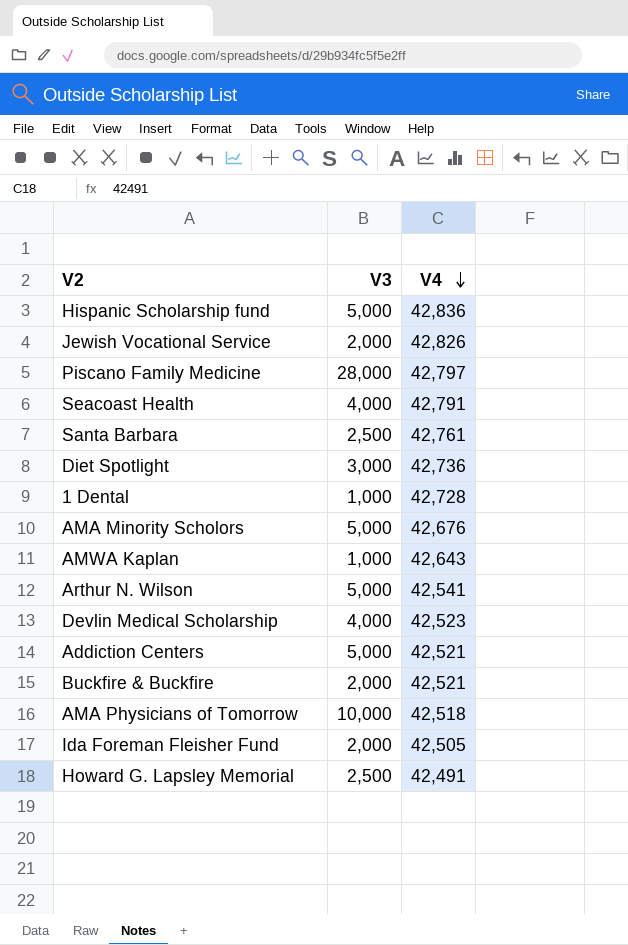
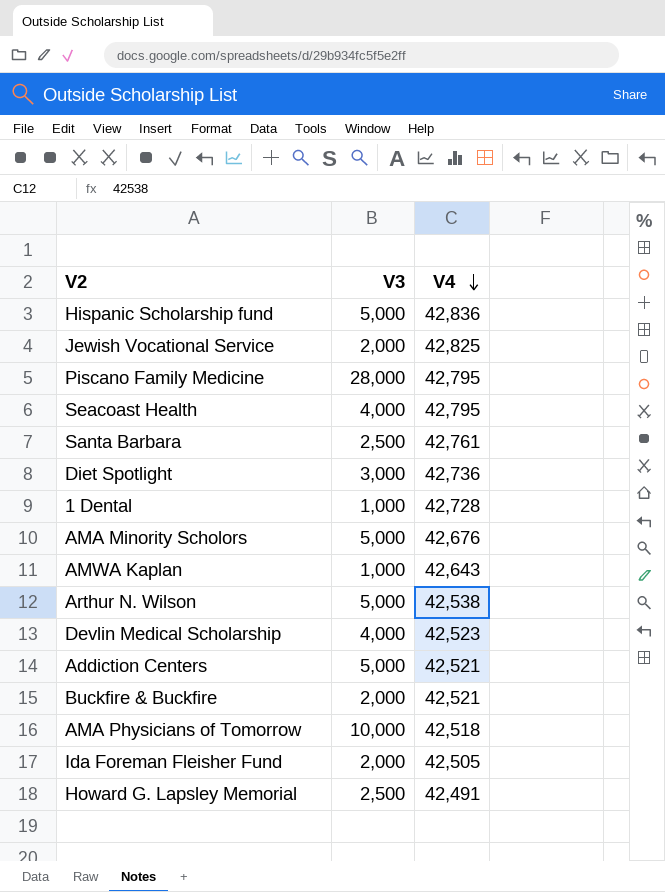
Jewish Vocational Service | V4: 42,826 -> 42,825
Piscano Family Medicine | V4: 42,797 -> 42,795
Seacoast Health | V4: 42,791 -> 42,795
Arthur N. Wilson | V4: 42,541 -> 42,538

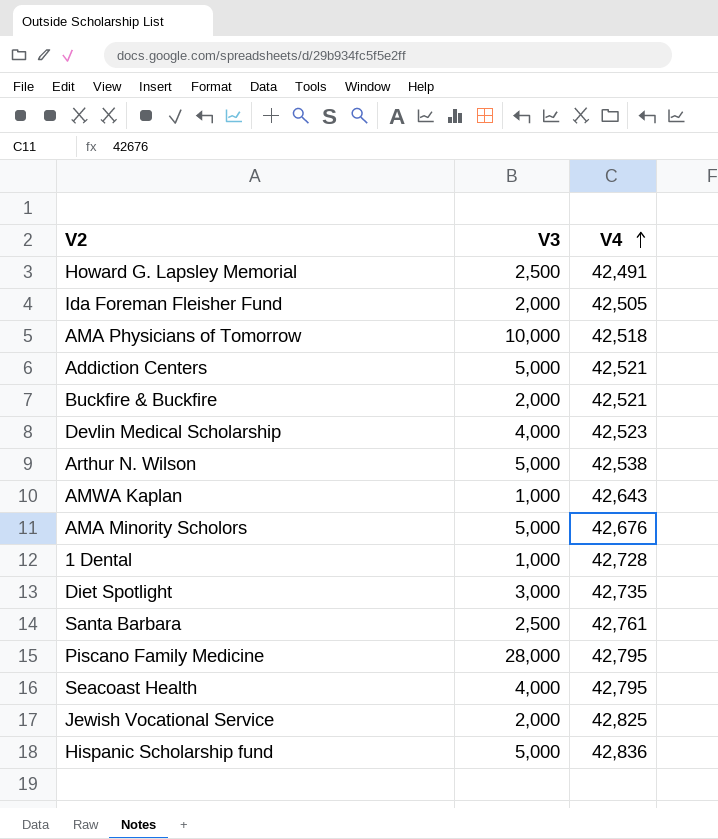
row order: V4 descending -> V4 ascending
Diet Spotlight | V4: 42,736 -> 42,735

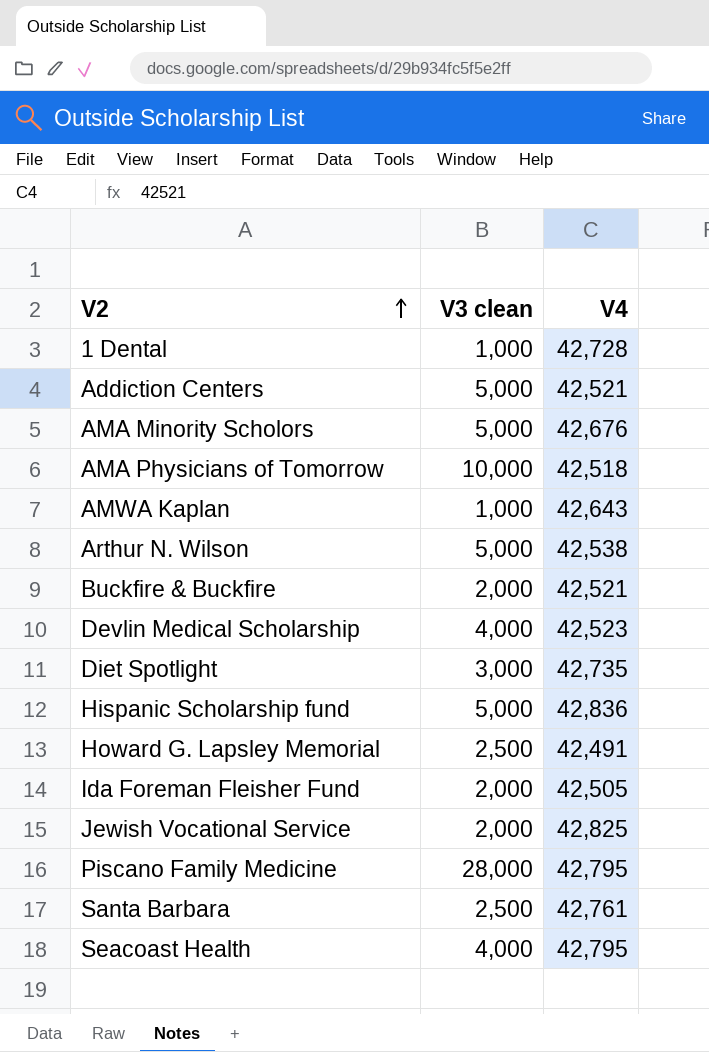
row order: V4 ascending -> V2 ascending
column name: V3 -> V3 clean

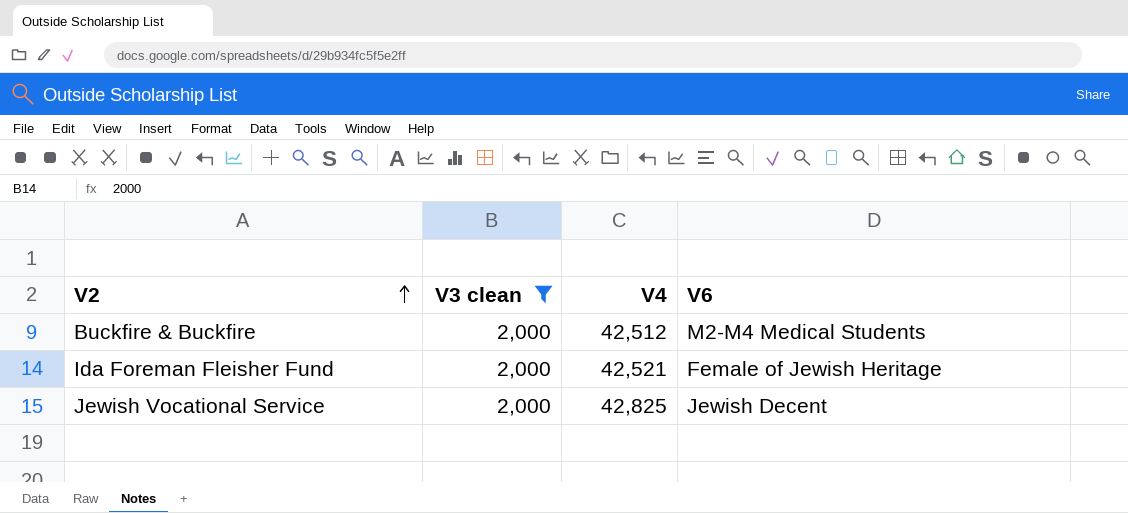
filter: none -> V3 clean = 2,000
column V6 | position: none -> 4
Buckfire & Buckfire | V4: 42,521 -> 42,512
Ida Foreman Fleisher Fund | V4: 42,505 -> 42,521

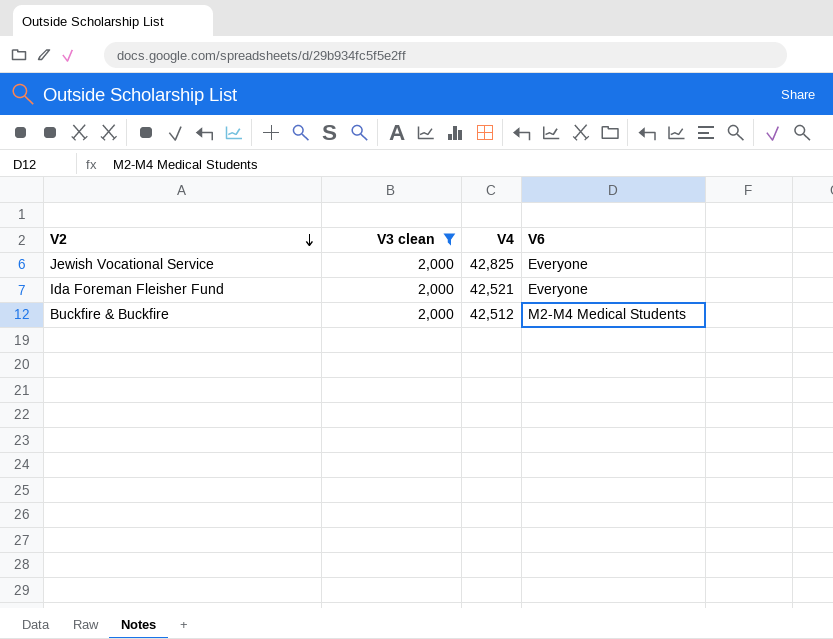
row order: V2 ascending -> V2 descending
Jewish Vocational Service | V6: Jewish Decent -> Everyone
Ida Foreman Fleisher Fund | V6: Female of Jewish Heritage -> Everyone

